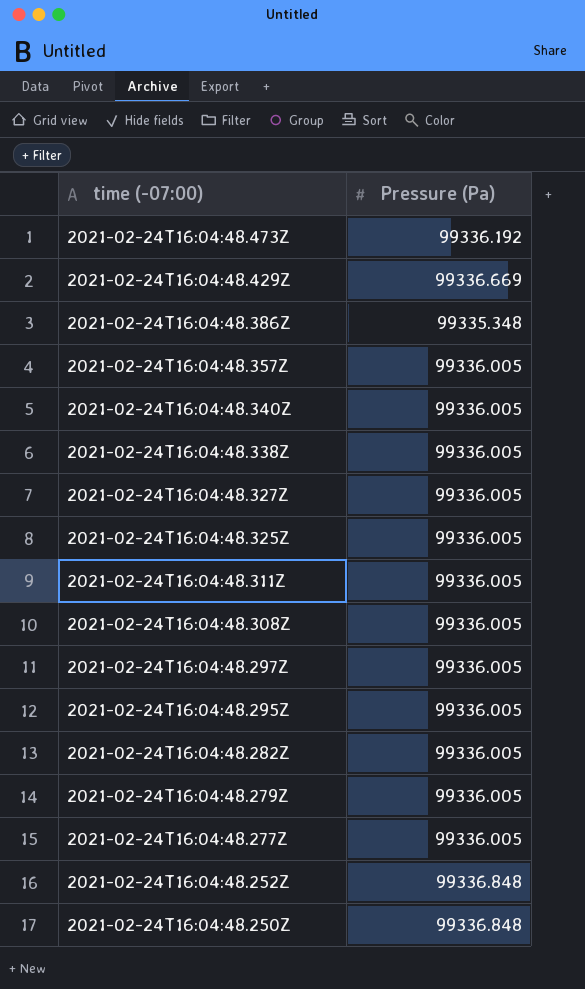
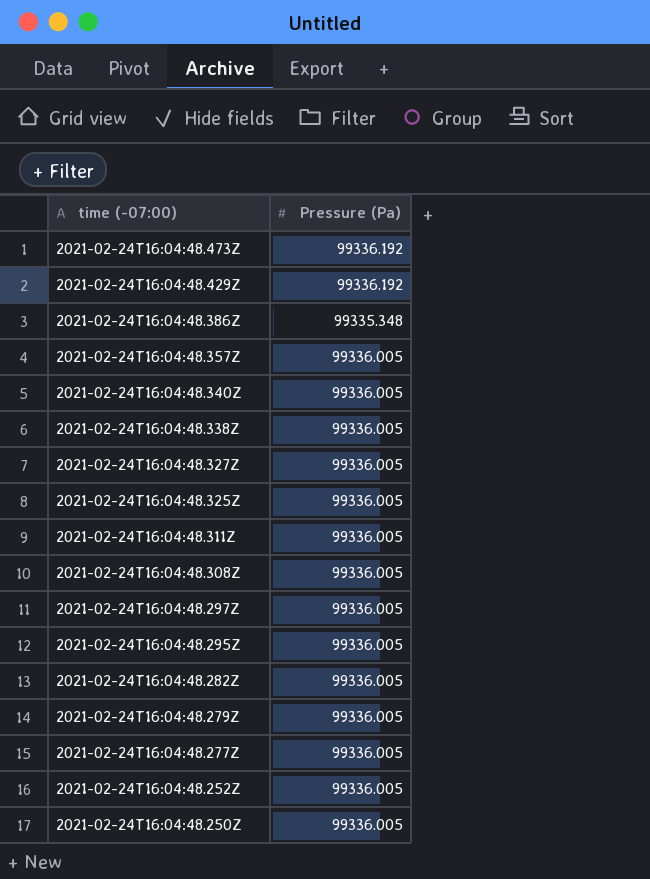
2021-02-24T16:04:48.429Z | Pressure (Pa): 99336.669 -> 99336.192
2021-02-24T16:04:48.252Z | Pressure (Pa): 99336.848 -> 99336.005
2021-02-24T16:04:48.250Z | Pressure (Pa): 99336.848 -> 99336.005

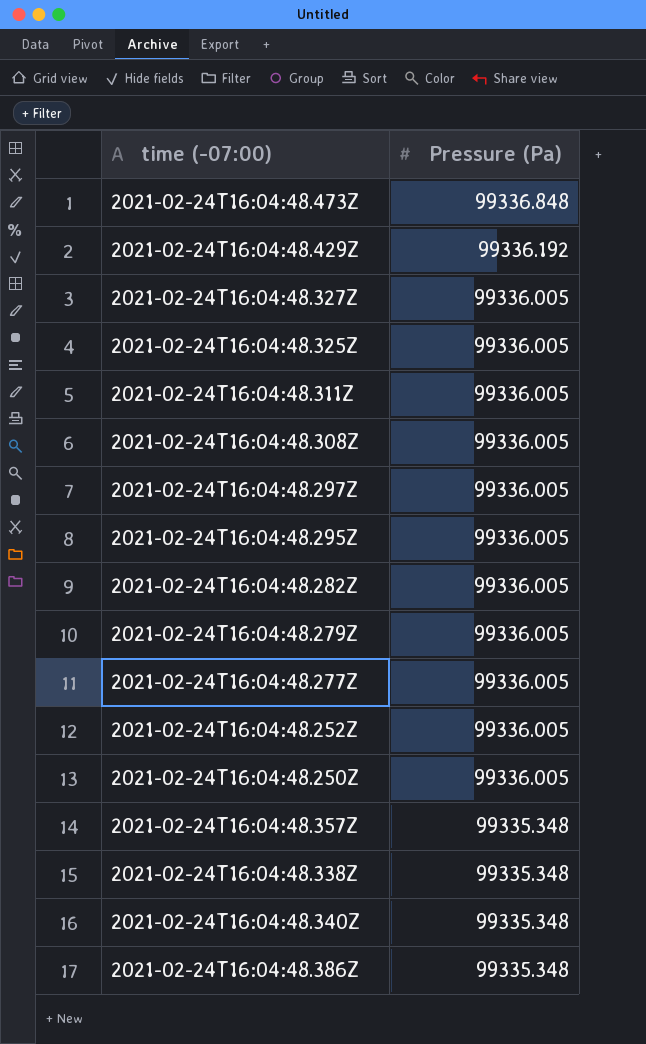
row order: time (-07:00) descending -> Pressure (Pa) descending
2021-02-24T16:04:48.473Z | Pressure (Pa): 99336.192 -> 99336.848
2021-02-24T16:04:48.357Z | Pressure (Pa): 99336.005 -> 99335.348
2021-02-24T16:04:48.338Z | Pressure (Pa): 99336.005 -> 99335.348
2021-02-24T16:04:48.340Z | Pressure (Pa): 99336.005 -> 99335.348

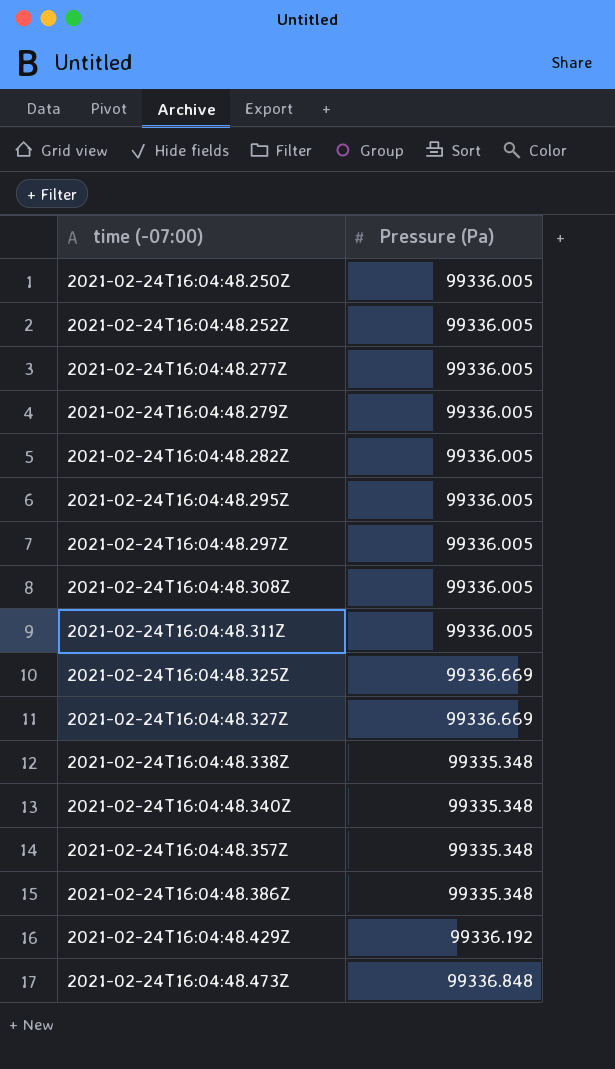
row order: Pressure (Pa) descending -> time (-07:00) ascending
2021-02-24T16:04:48.325Z | Pressure (Pa): 99336.005 -> 99336.669
2021-02-24T16:04:48.327Z | Pressure (Pa): 99336.005 -> 99336.669

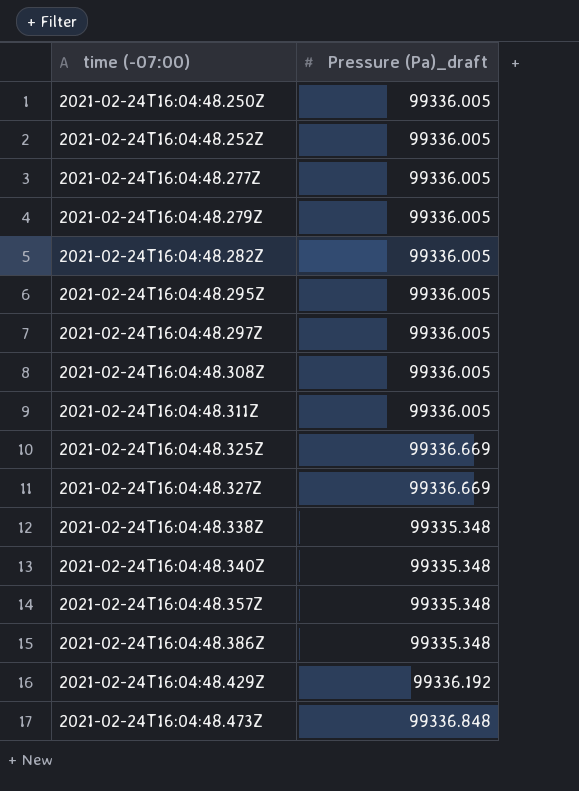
column name: Pressure (Pa) -> Pressure (Pa)_draft

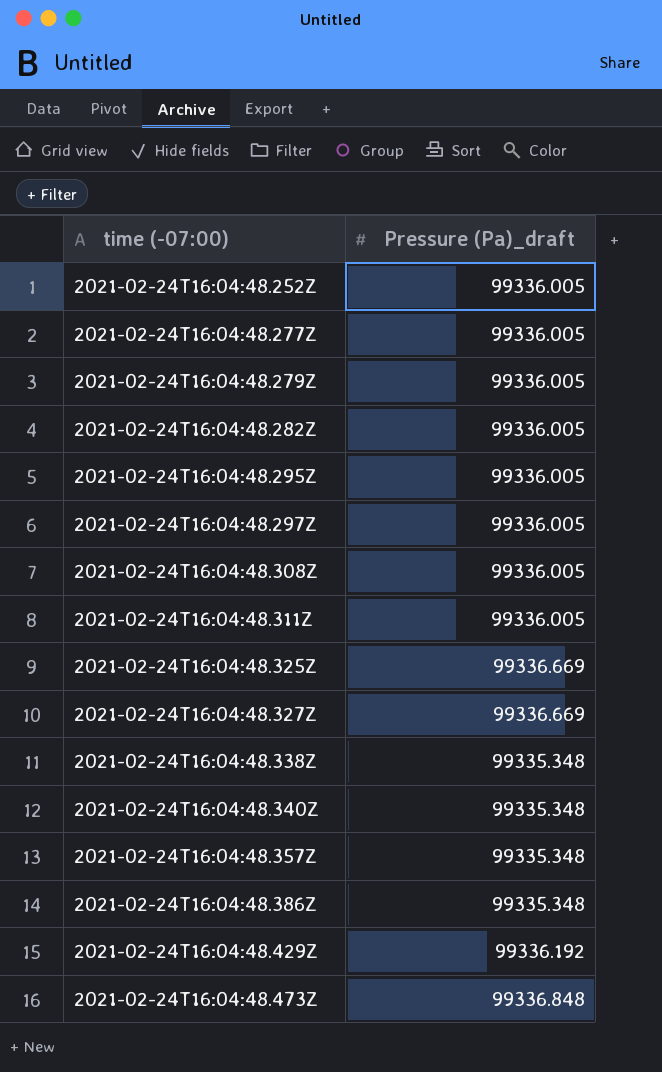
row 2021-02-24T16:04:48.250Z: 99336.005 -> none

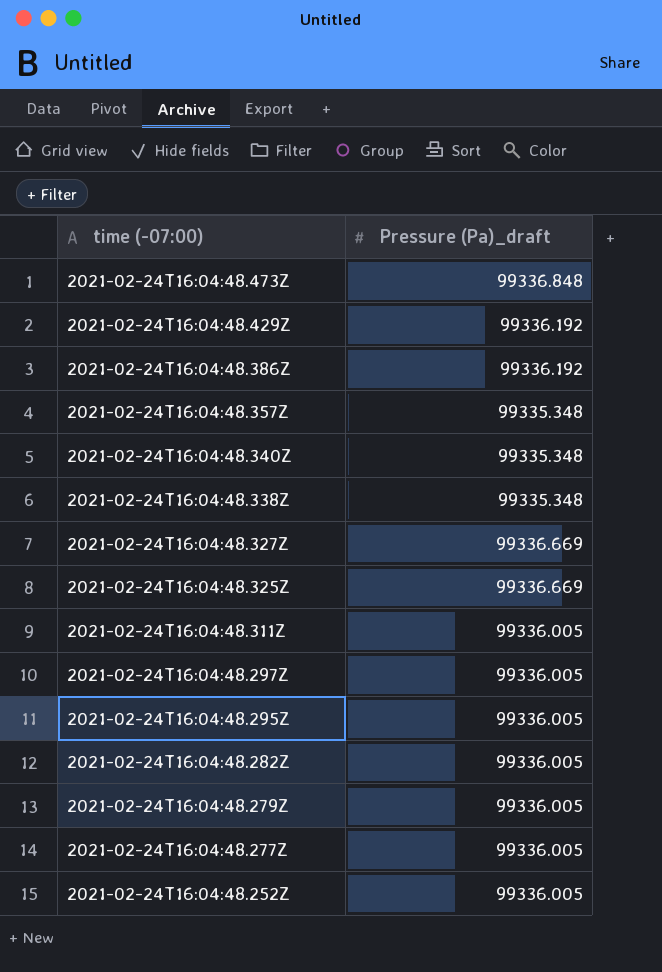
row order: time (-07:00) ascending -> time (-07:00) descending
row 2021-02-24T16:04:48.308Z: 99336.005 -> none
2021-02-24T16:04:48.386Z | Pressure (Pa)_draft: 99335.348 -> 99336.192

